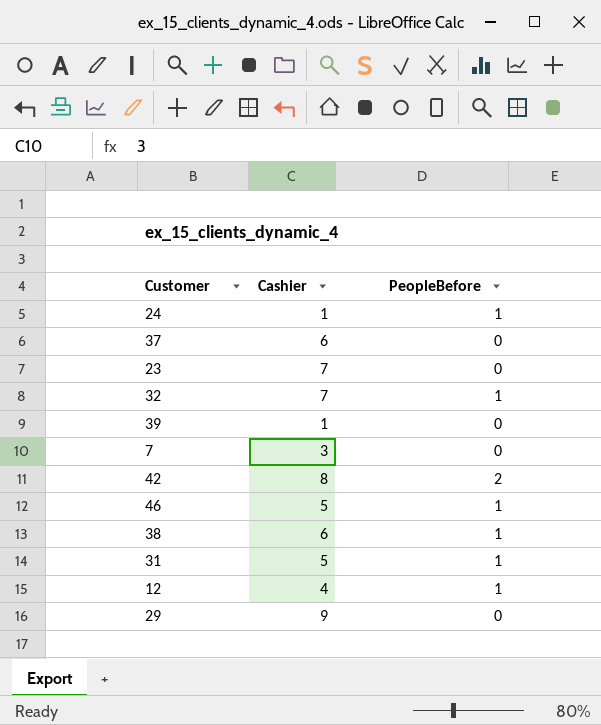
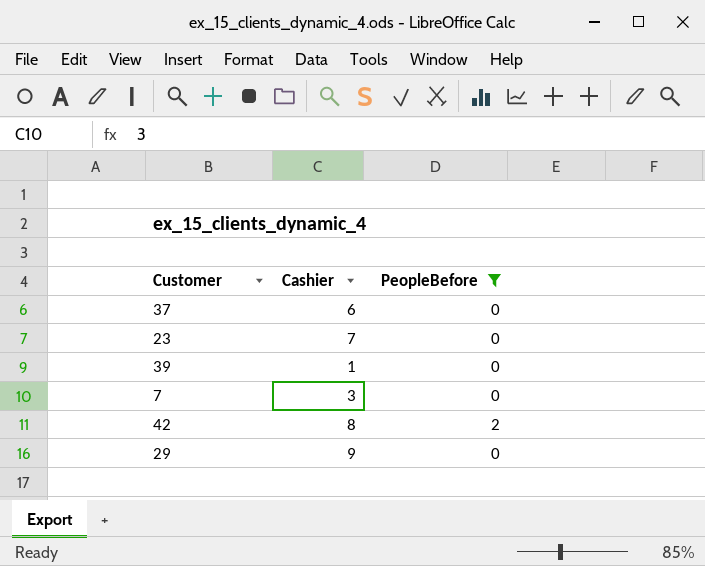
filter: none -> PeopleBefore != 1

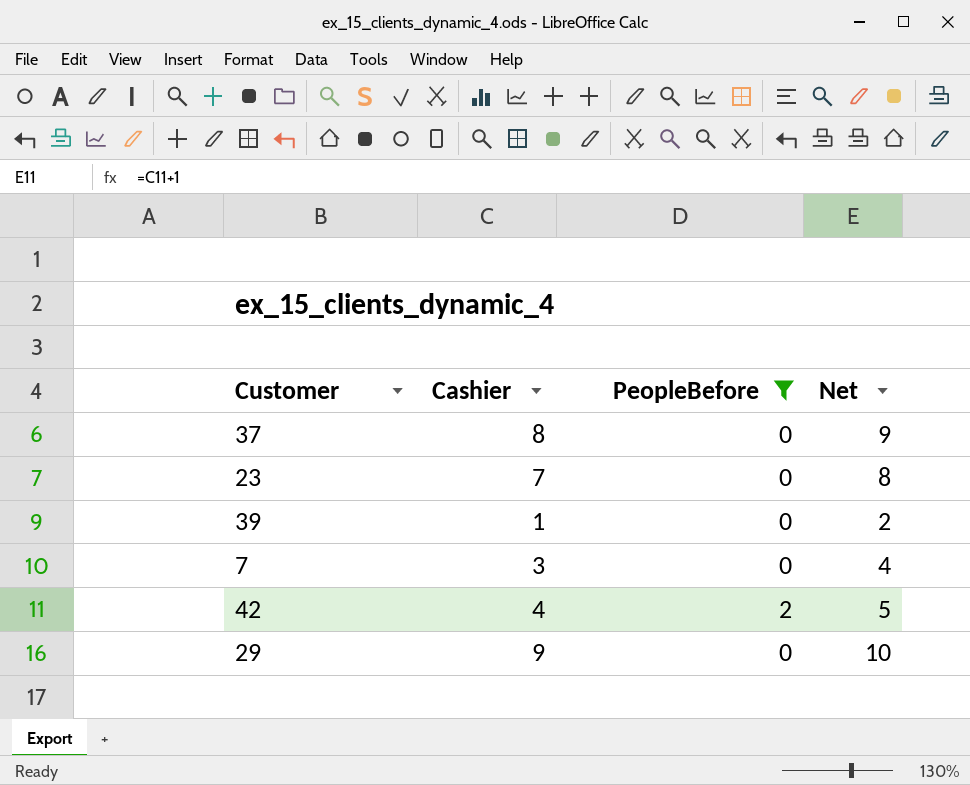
column Net | formula: none -> [Cashier] + 1
37 | Cashier: 6 -> 8
42 | Cashier: 8 -> 4

